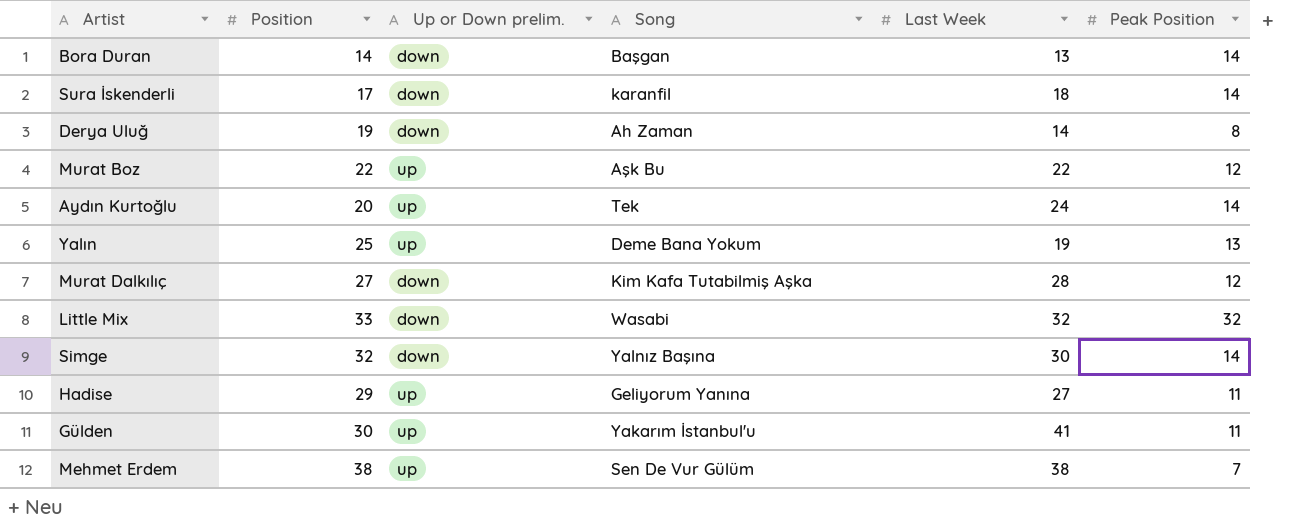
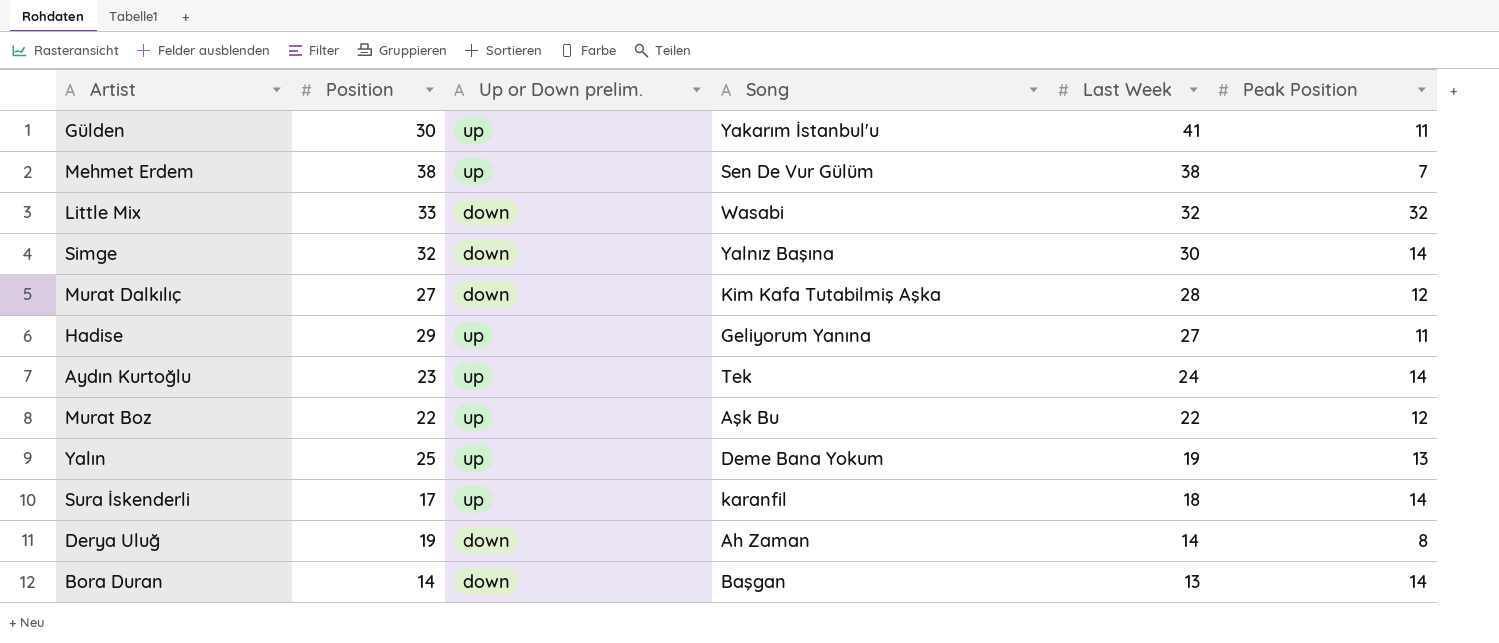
row order: none -> Last Week descending
Aydın Kurtoğlu | Position: 20 -> 23
Sura İskenderli | Up or Down prelim.: down -> up

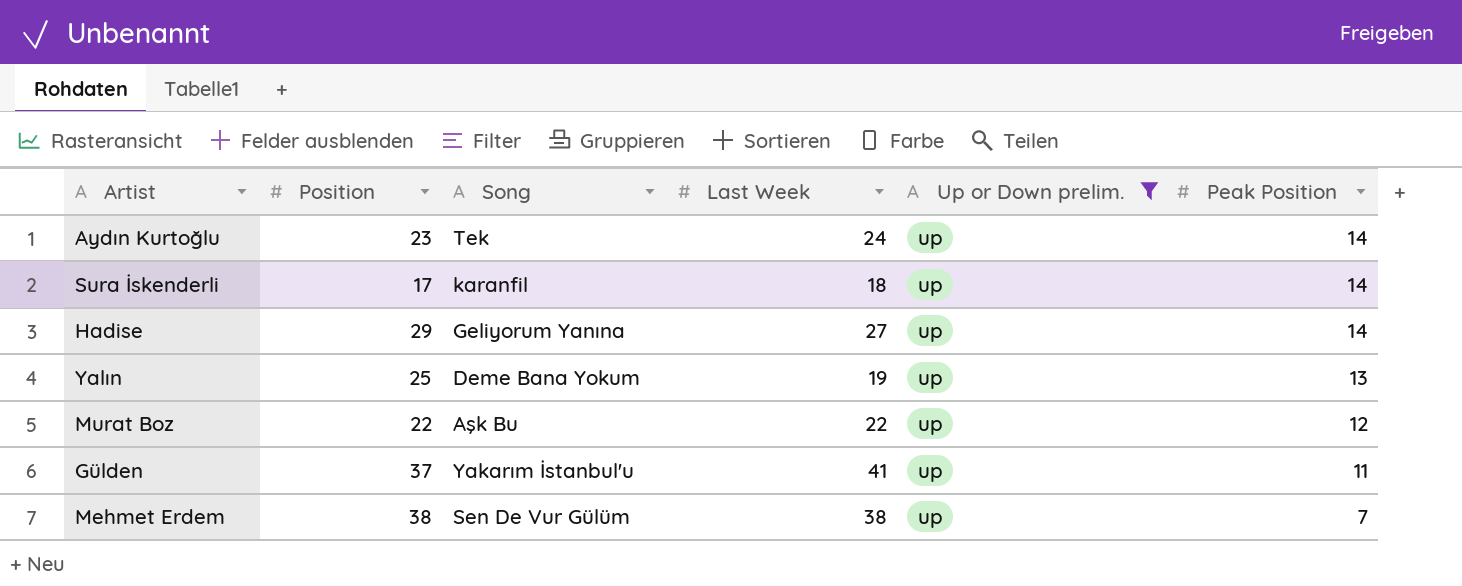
filter: none -> Up or Down prelim. = up
row order: Last Week descending -> Peak Position descending
column Up or Down prelim. | position: 3 -> 5
Hadise | Peak Position: 11 -> 14
Gülden | Position: 30 -> 37

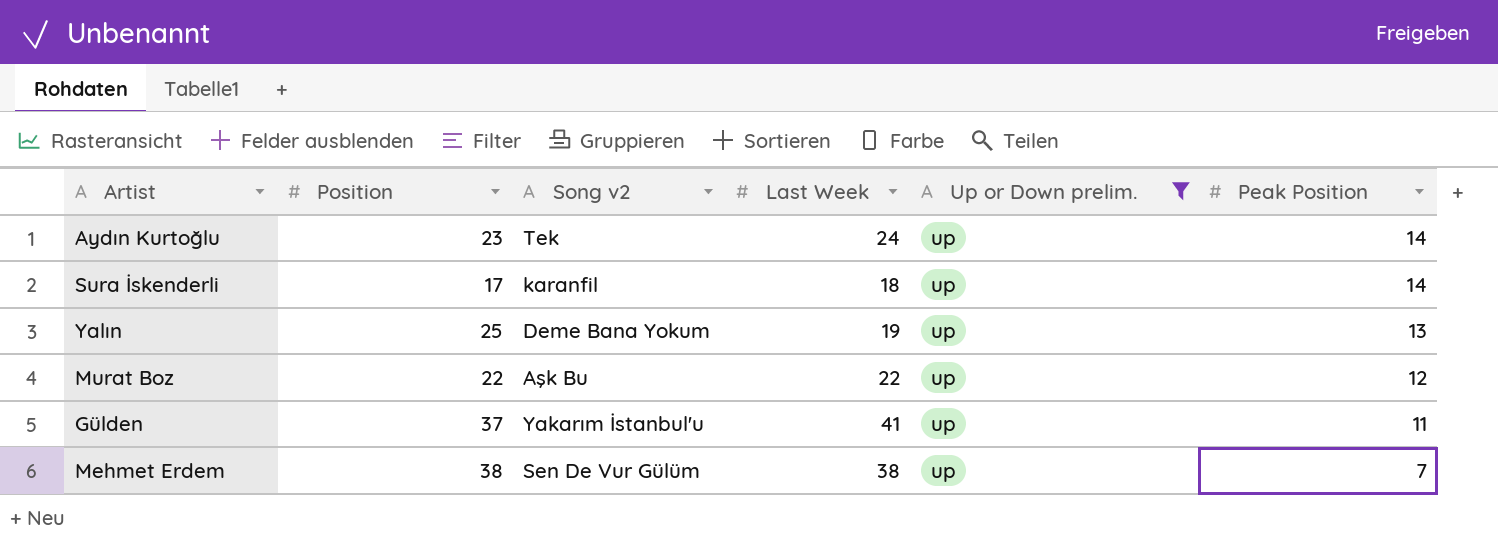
column name: Song -> Song v2
row Hadise: 29 | Geliyorum Yanına | 27 | up | 14 -> none

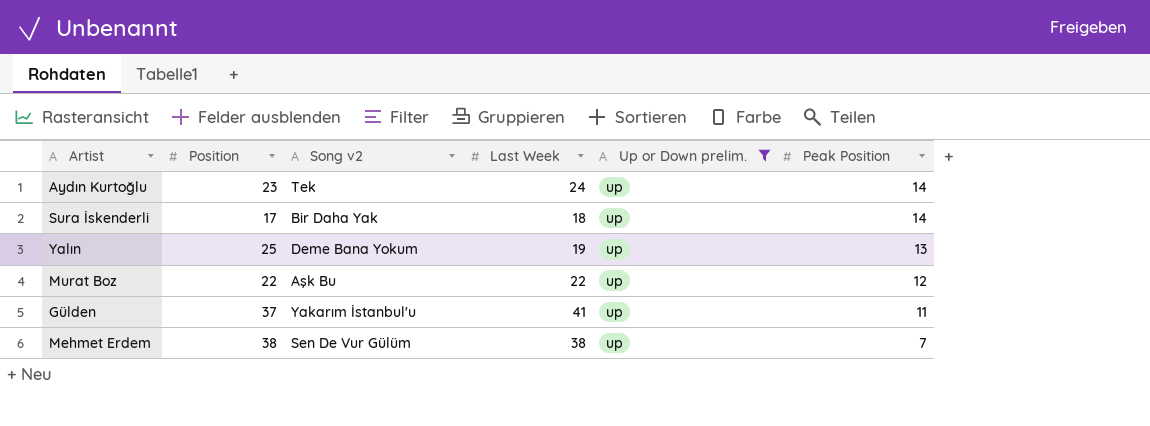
Sura İskenderli | Song v2: karanfil -> Bir Daha Yak

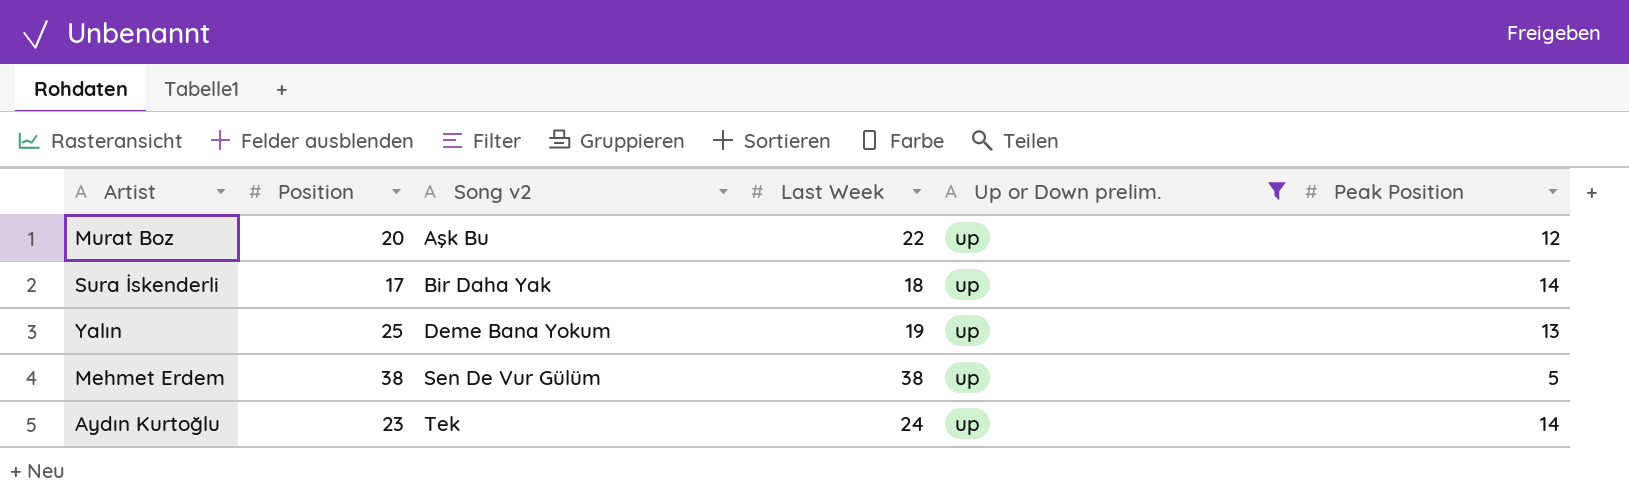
row order: Peak Position descending -> Song v2 ascending
row Gülden: 37 | Yakarım İstanbul'u | 41 | up | 11 -> none
Murat Boz | Position: 22 -> 20
Mehmet Erdem | Peak Position: 7 -> 5

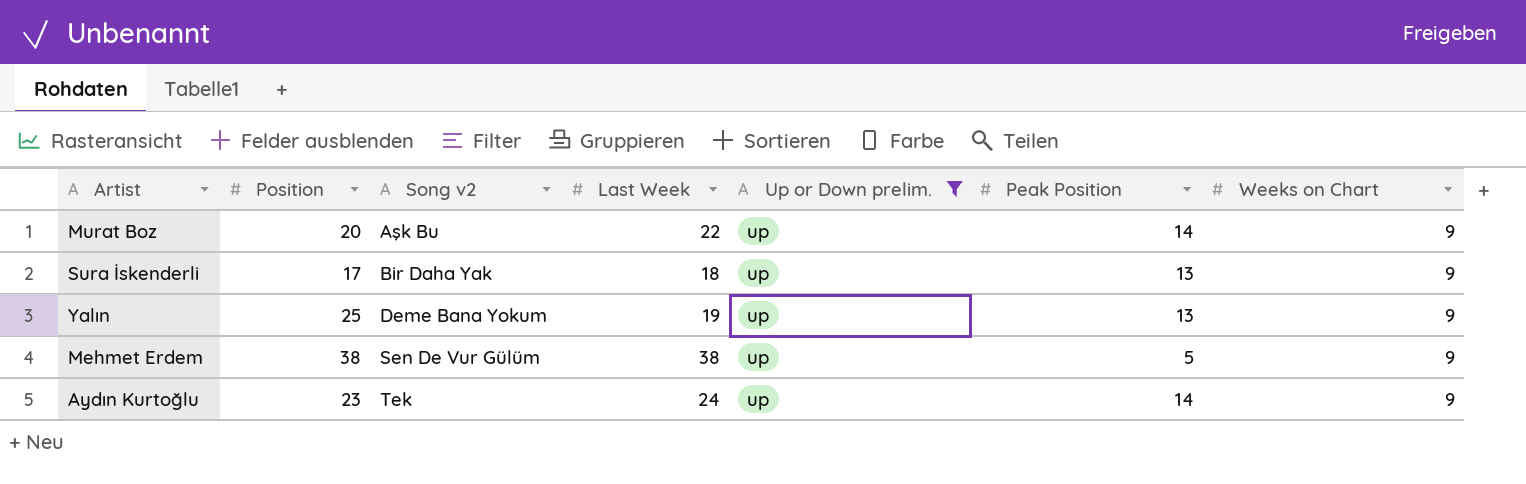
column Weeks on Chart | position: none -> 7
Murat Boz | Peak Position: 12 -> 14
Sura İskenderli | Peak Position: 14 -> 13

